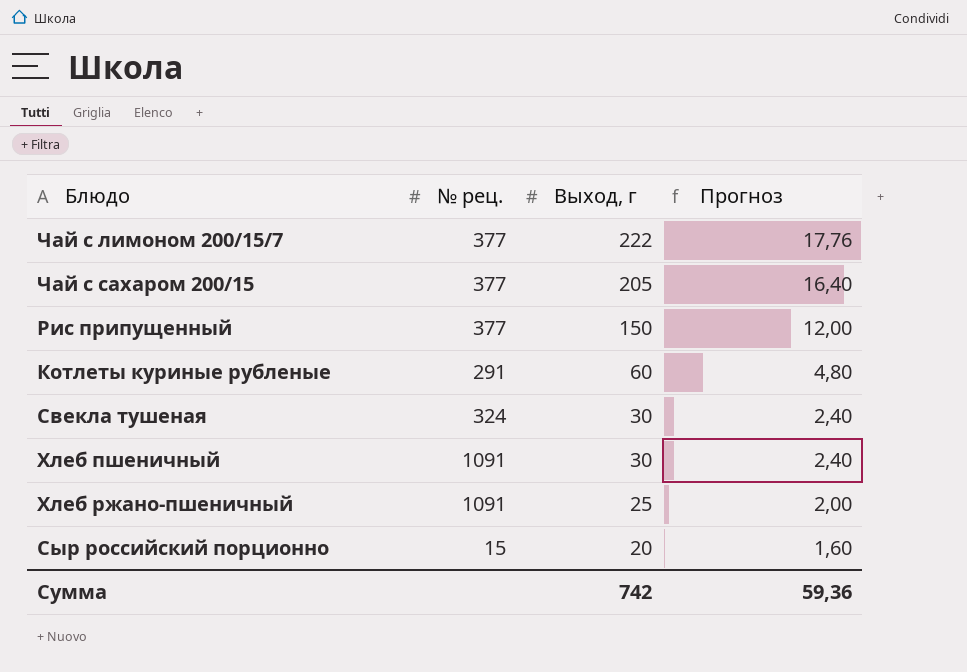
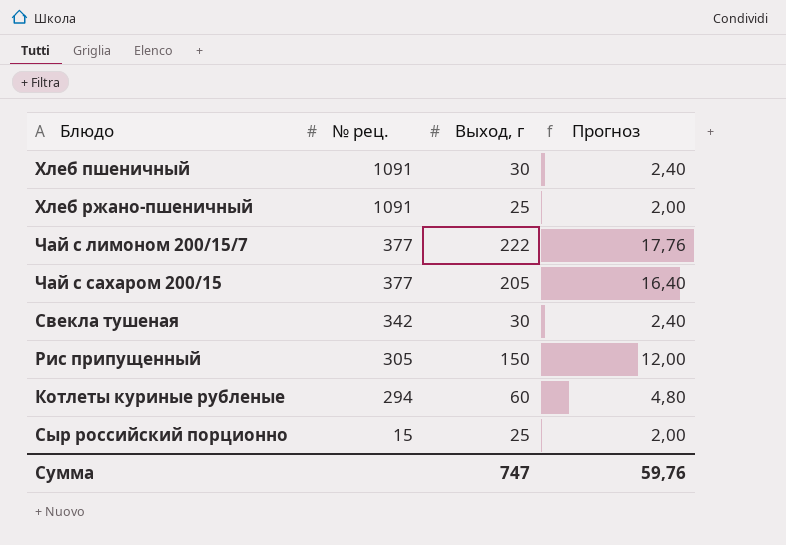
row order: Выход, г descending -> № рец. descending
Свекла тушеная | № рец.: 324 -> 342
Рис припущенный | № рец.: 377 -> 305
Котлеты куриные рубленые | № рец.: 291 -> 294
Сыр российский порционно | Выход, г: 20 -> 25
Сыр российский порционно | Прогноз: 1,60 -> 2,00
Сумма | Выход, г: 742 -> 747
Сумма | Прогноз: 59,36 -> 59,76

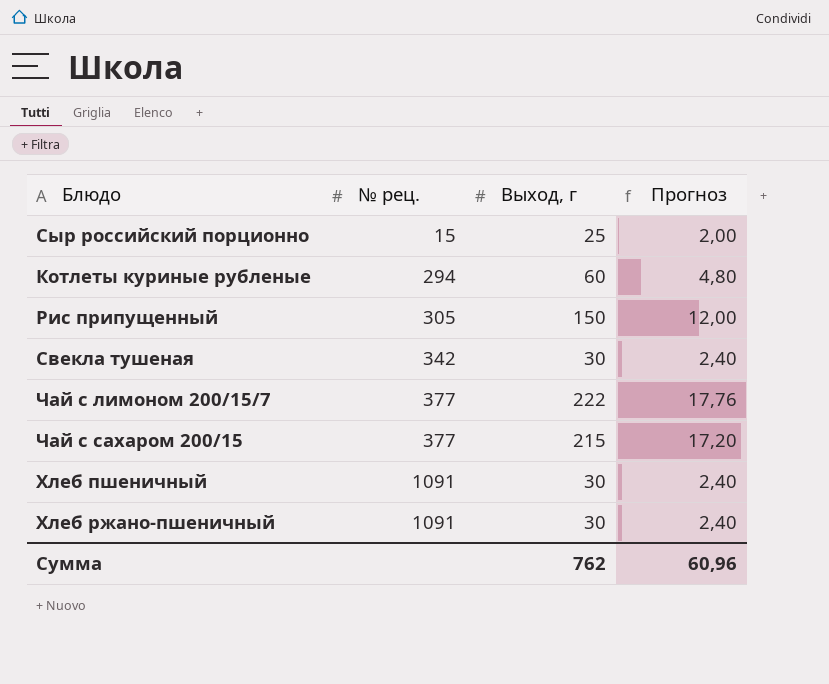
row order: № рец. descending -> № рец. ascending
Чай с сахаром 200/15 | Выход, г: 205 -> 215
Чай с сахаром 200/15 | Прогноз: 16,40 -> 17,20
Хлеб ржано-пшеничный | Выход, г: 25 -> 30
Хлеб ржано-пшеничный | Прогноз: 2,00 -> 2,40
Сумма | Выход, г: 747 -> 762
Сумма | Прогноз: 59,76 -> 60,96

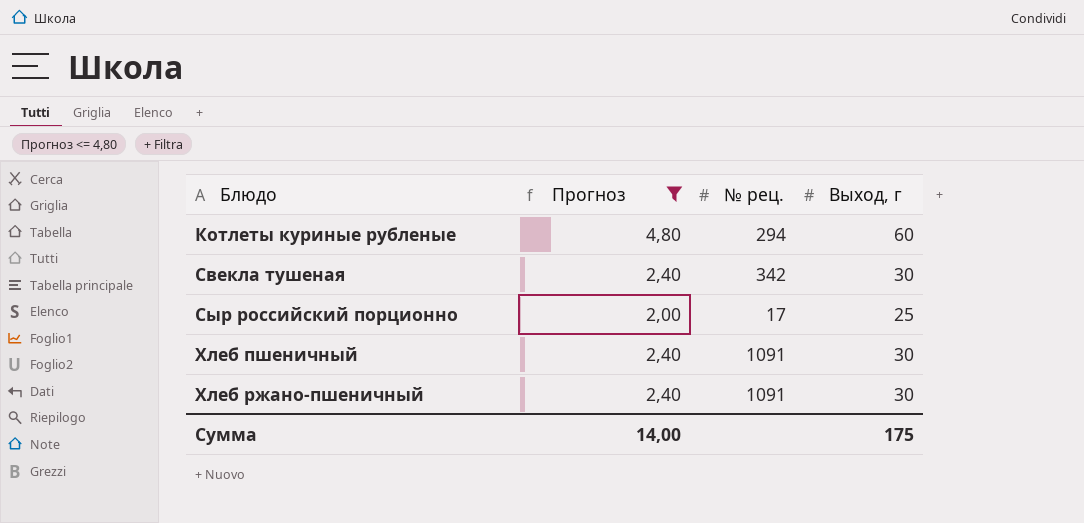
filter: none -> Прогноз <= 4,80
row order: № рец. ascending -> Блюдо ascending
column Прогноз | position: 4 -> 2
Сыр российский порционно | № рец.: 15 -> 17
Сумма | Прогноз: 60,96 -> 14,00
Сумма | Выход, г: 762 -> 175

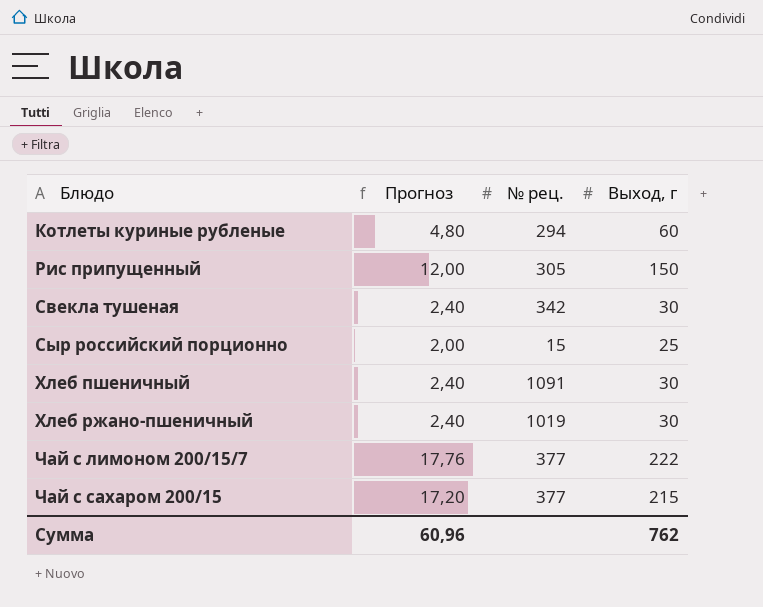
filter: Прогноз <= 4,80 -> none
Сыр российский порционно | № рец.: 17 -> 15
Хлеб ржано-пшеничный | № рец.: 1091 -> 1019
Сумма | Прогноз: 14,00 -> 60,96
Сумма | Выход, г: 175 -> 762

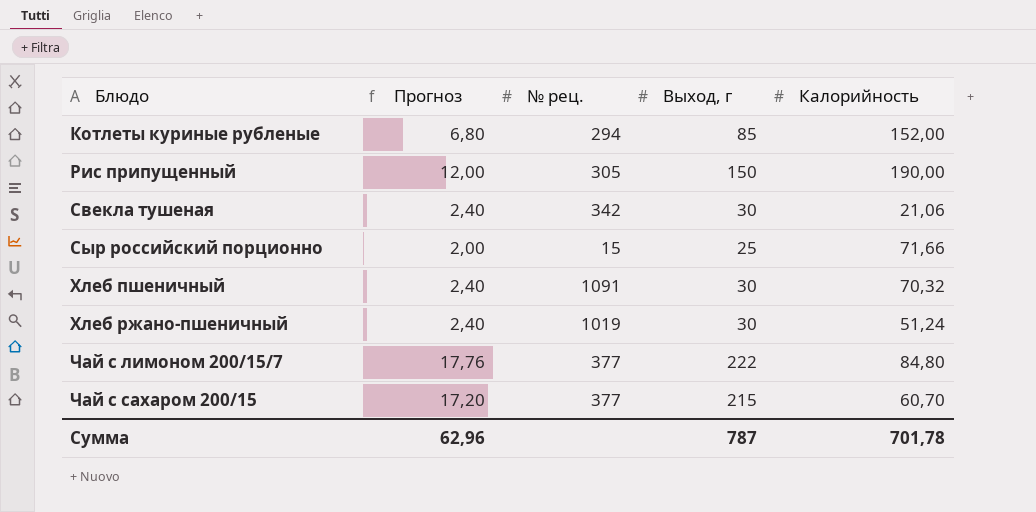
column Калорийность | position: none -> 5
Котлеты куриные рубленые | Прогноз: 4,80 -> 6,80
Котлеты куриные рубленые | Выход, г: 60 -> 85
Сумма | Прогноз: 60,96 -> 62,96
Сумма | Выход, г: 762 -> 787

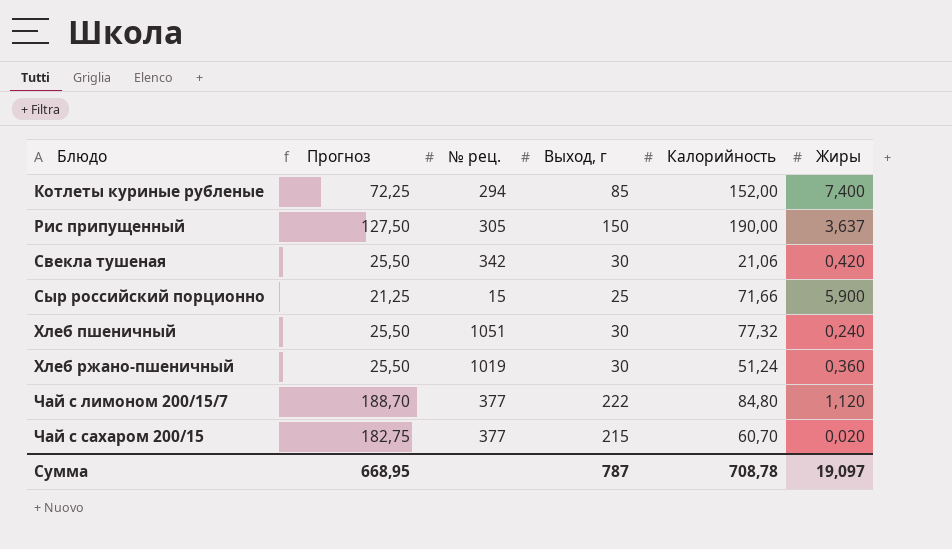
column Прогноз | formula: [Выход, г] * 0,08 -> [Выход, г] * 0,85
column Жиры | position: none -> 6
Хлеб пшеничный | № рец.: 1091 -> 1051
Хлеб пшеничный | Калорийность: 70,32 -> 77,32
Сумма | Прогноз: 62,96 -> 668,95
Сумма | Калорийность: 701,78 -> 708,78

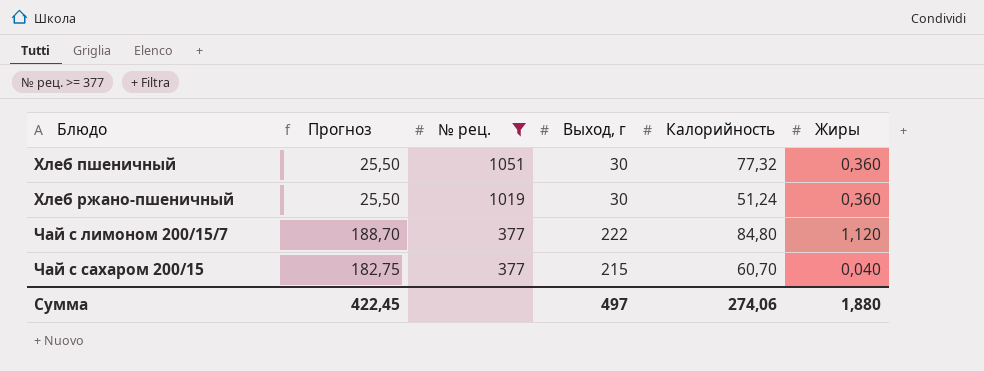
filter: none -> № рец. >= 377
Хлеб пшеничный | Жиры: 0,240 -> 0,360
Чай с сахаром 200/15 | Жиры: 0,020 -> 0,040
Сумма | Прогноз: 668,95 -> 422,45
Сумма | Выход, г: 787 -> 497
Сумма | Калорийность: 708,78 -> 274,06
Сумма | Жиры: 19,097 -> 1,880

